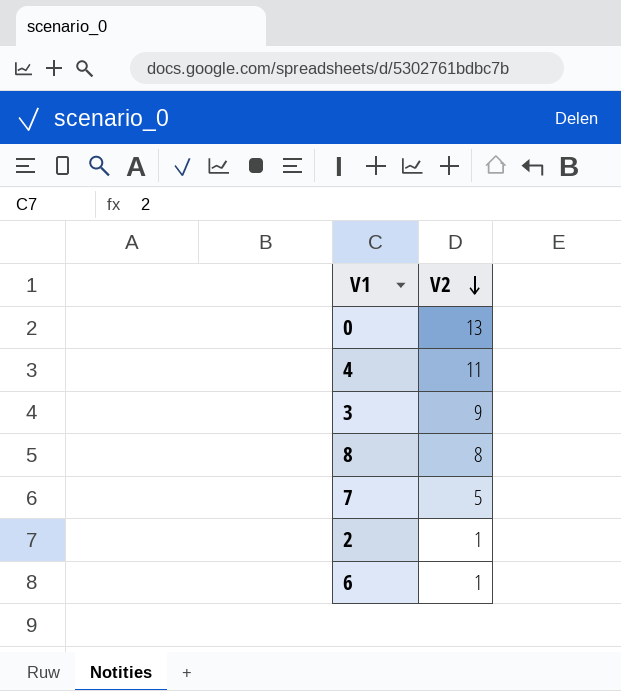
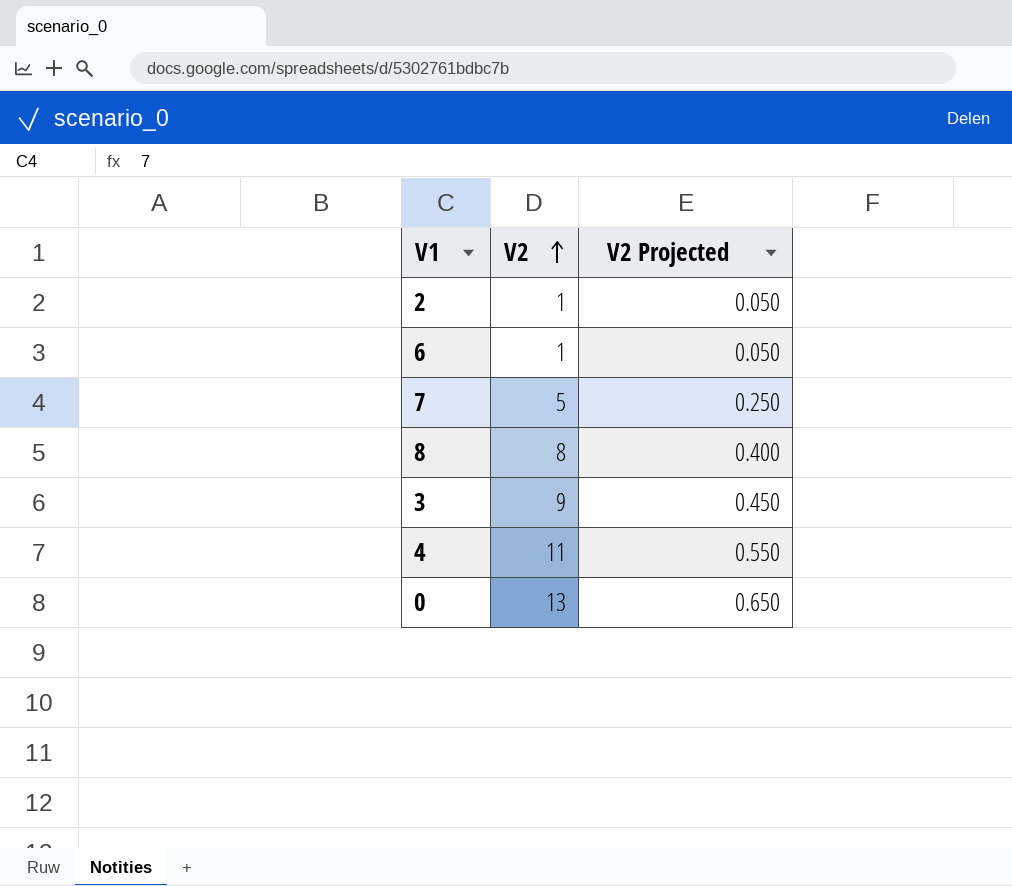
row order: V2 descending -> V2 ascending
column V2 Projected | formula: none -> [V2] * 0.05

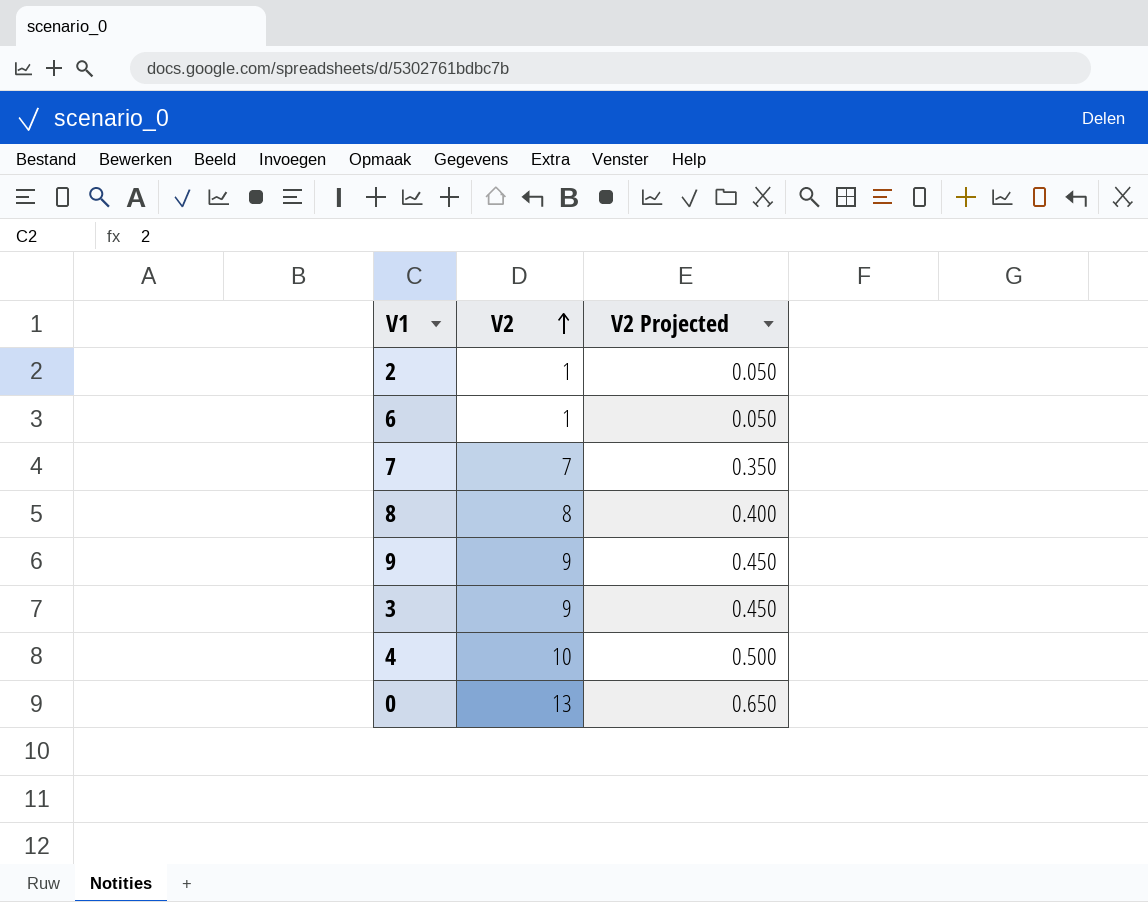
7 | V2: 5 -> 7
7 | V2 Projected: 0.250 -> 0.350
row 9: none -> 9 | 0.450
4 | V2: 11 -> 10
4 | V2 Projected: 0.550 -> 0.500

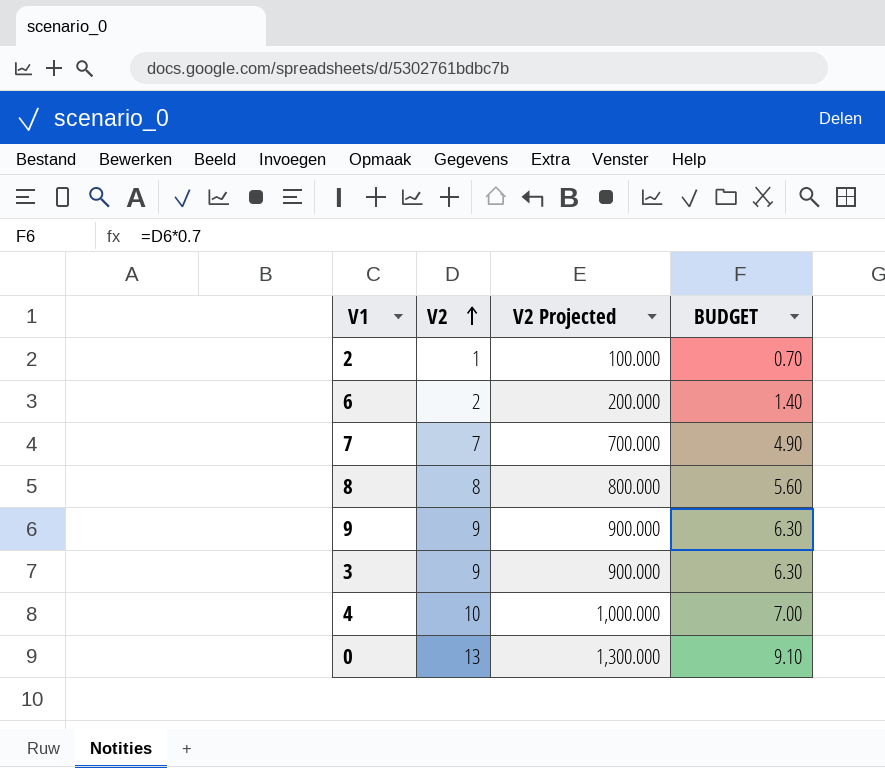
column V2 Projected | formula: [V2] * 0.05 -> [V2] * 100
column BUDGET | formula: none -> [V2] * 0.7
6 | V2: 1 -> 2

